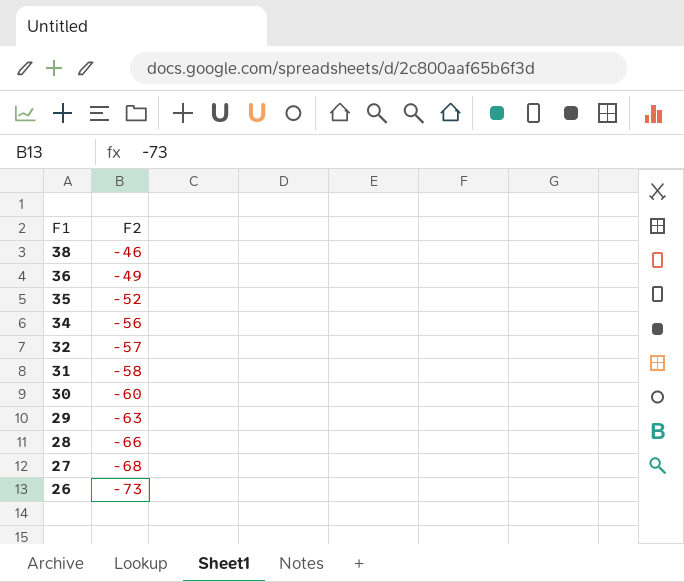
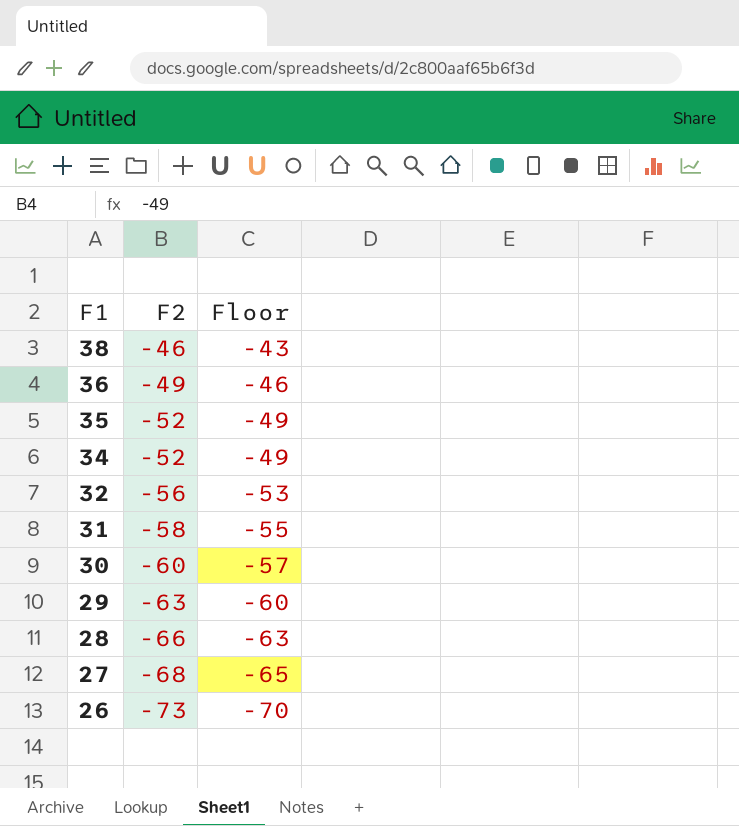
column Floor | formula: none -> [F2] + 3
34 | F2: -56 -> -52
32 | F2: -57 -> -56

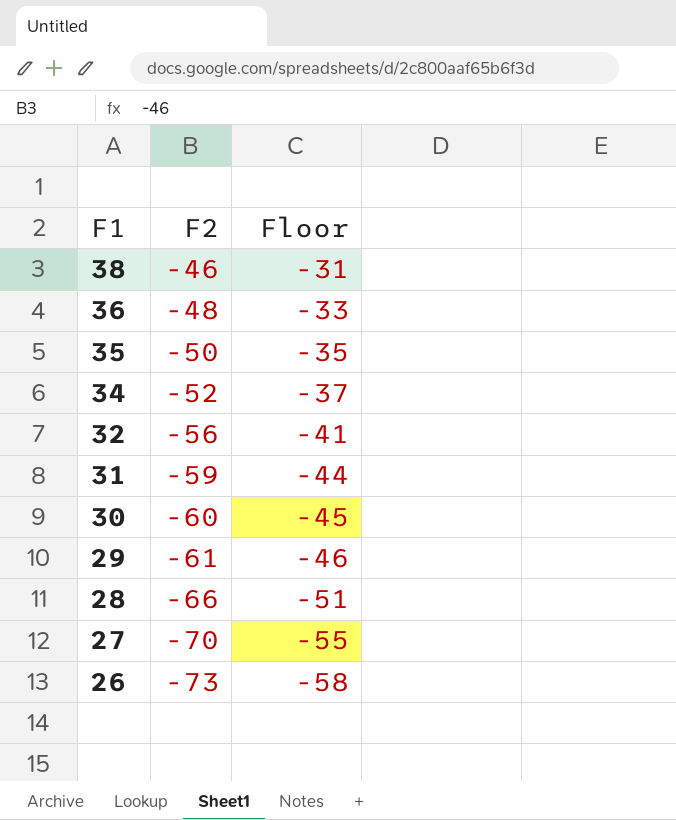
column Floor | formula: [F2] + 3 -> [F2] + 15
36 | F2: -49 -> -48
35 | F2: -52 -> -50
31 | F2: -58 -> -59
29 | F2: -63 -> -61
27 | F2: -68 -> -70

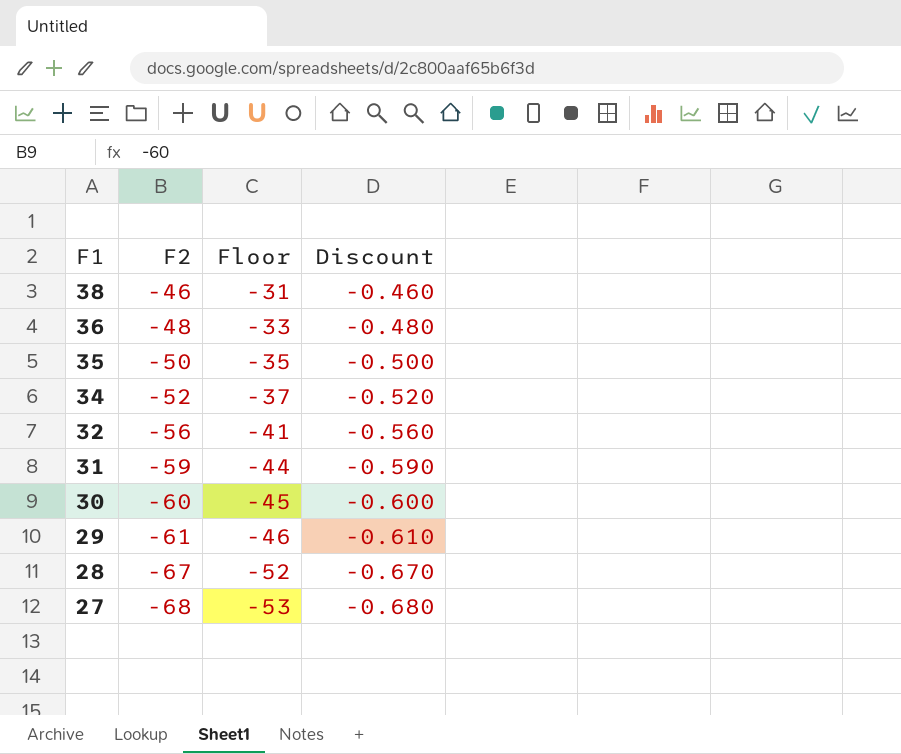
column Discount | formula: none -> [F2] * 0.01
row 26: -73 | -58 -> none
28 | F2: -66 -> -67
28 | Floor: -51 -> -52
27 | F2: -70 -> -68
27 | Floor: -55 -> -53

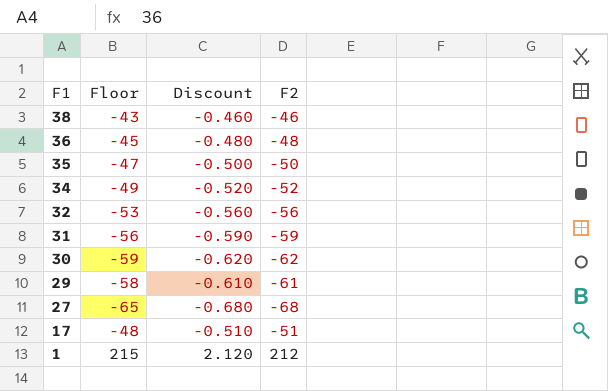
column Floor | formula: [F2] + 15 -> [F2] + 3
column F2 | position: 2 -> 4
row 28: -67 | -52 | -0.670 -> none
30 | Discount: -0.600 -> -0.620
30 | F2: -60 -> -62
row 17: none -> -48 | -0.510 | -51
row 1: none -> 215 | 2.120 | 212

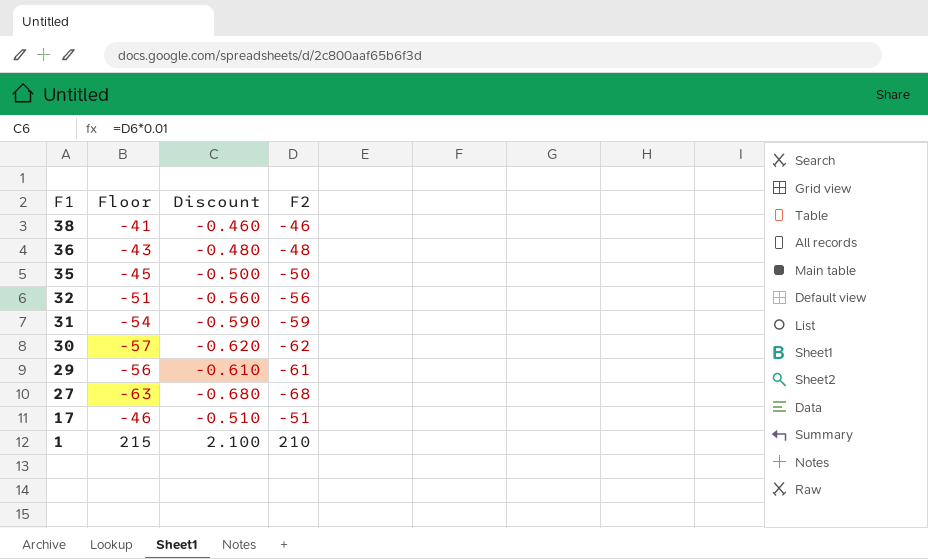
column Floor | formula: [F2] + 3 -> [F2] + 5
row 34: -49 | -0.520 | -52 -> none
1 | Discount: 2.120 -> 2.100
1 | F2: 212 -> 210

